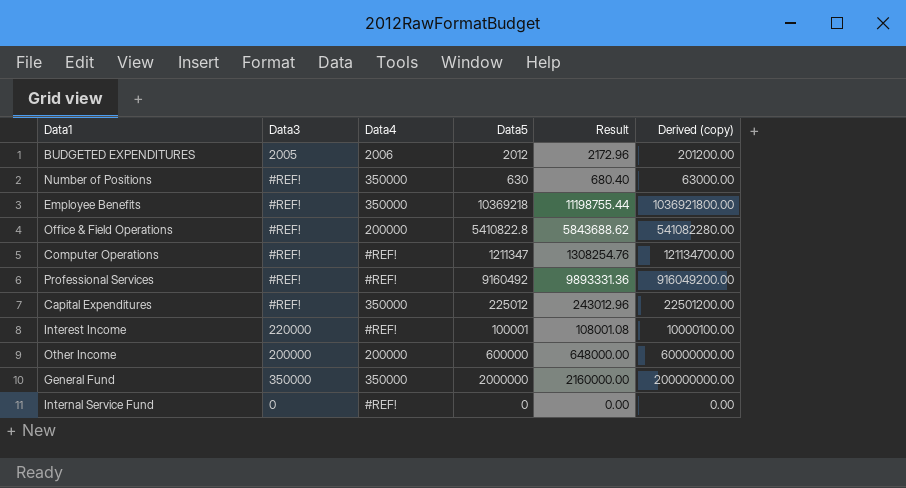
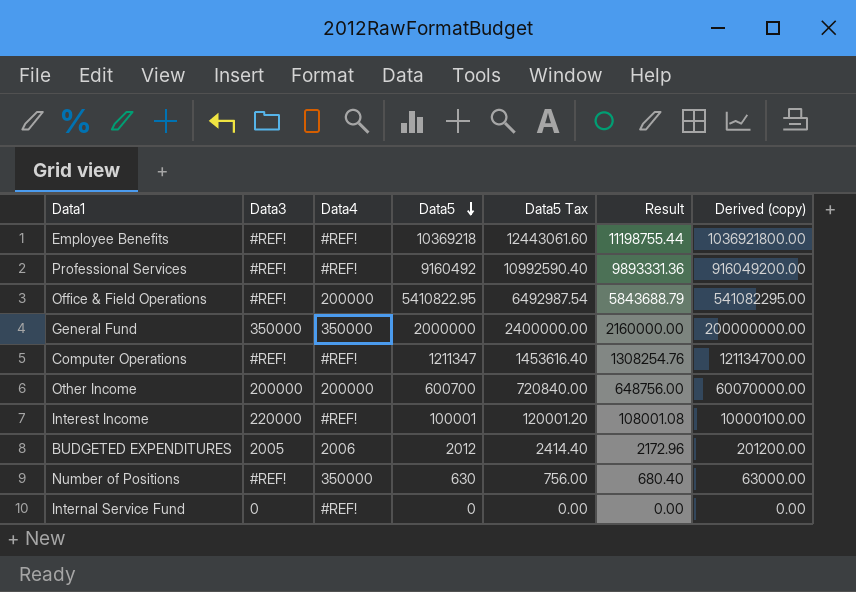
row order: none -> Data5 descending
column Data5 Tax | formula: none -> [Data5] * 1.2
row Capital Expenditures: #REF! | 350000 | 225012 | 243012.96 | 22501200.00 -> none
Employee Benefits | Data4: 350000 -> #REF!
Office & Field Operations | Data5: 5410822.8 -> 5410822.95
Office & Field Operations | Result: 5843688.62 -> 5843688.79
Office & Field Operations | Derived (copy): 541082280.00 -> 541082295.00
Other Income | Data5: 600000 -> 600700
Other Income | Result: 648000.00 -> 648756.00
Other Income | Derived (copy): 60000000.00 -> 60070000.00

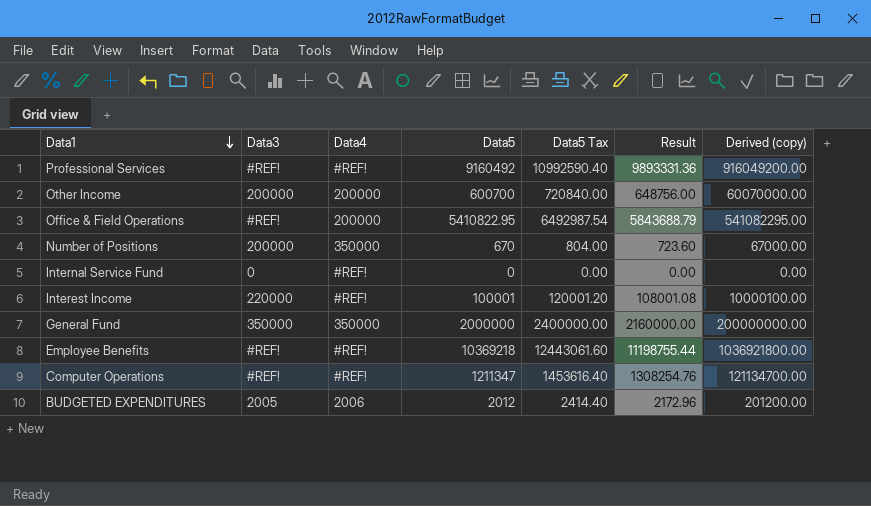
row order: Data5 descending -> Data1 descending
Number of Positions | Data3: #REF! -> 200000
Number of Positions | Data5: 630 -> 670
Number of Positions | Data5 Tax: 756.00 -> 804.00
Number of Positions | Result: 680.40 -> 723.60
Number of Positions | Derived (copy): 63000.00 -> 67000.00

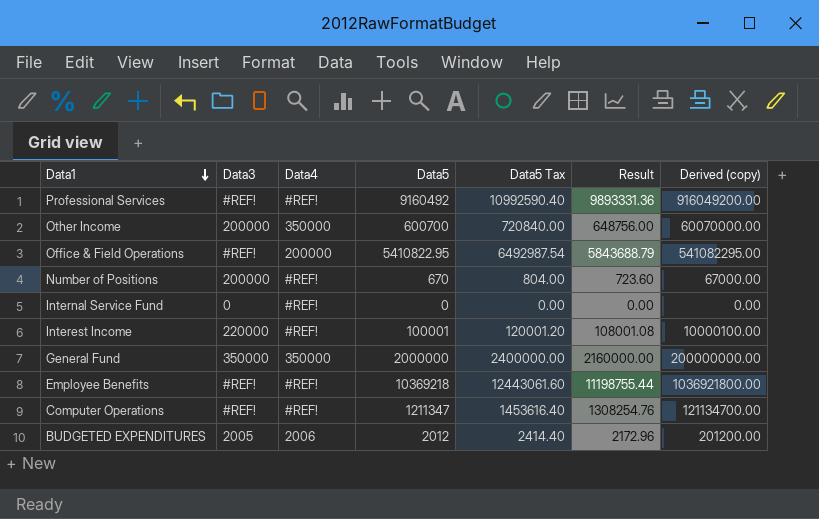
Other Income | Data4: 200000 -> 350000
Number of Positions | Data4: 350000 -> #REF!

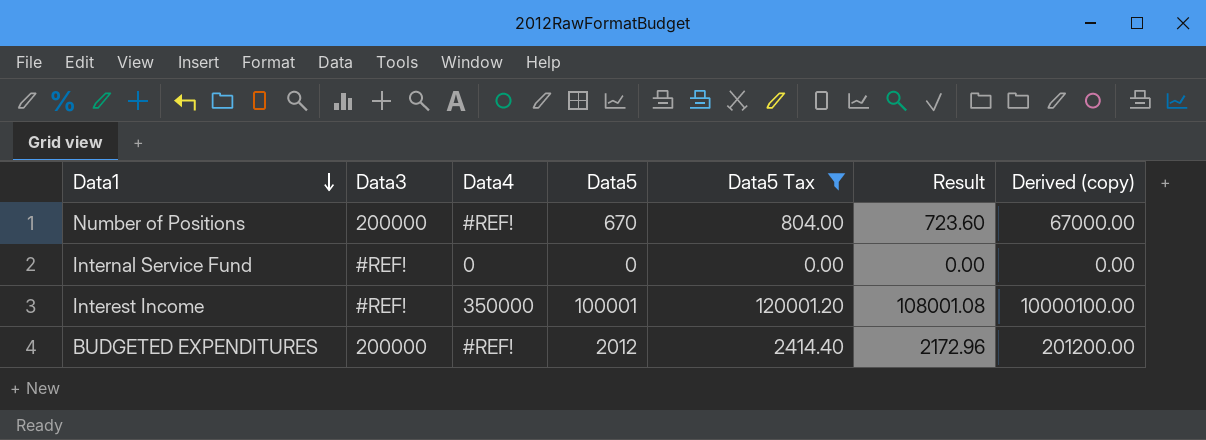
filter: none -> Data5 Tax <= 120001.20
Internal Service Fund | Data3: 0 -> #REF!
Internal Service Fund | Data4: #REF! -> 0
Interest Income | Data3: 220000 -> #REF!
Interest Income | Data4: #REF! -> 350000
BUDGETED EXPENDITURES | Data3: 2005 -> 200000
BUDGETED EXPENDITURES | Data4: 2006 -> #REF!

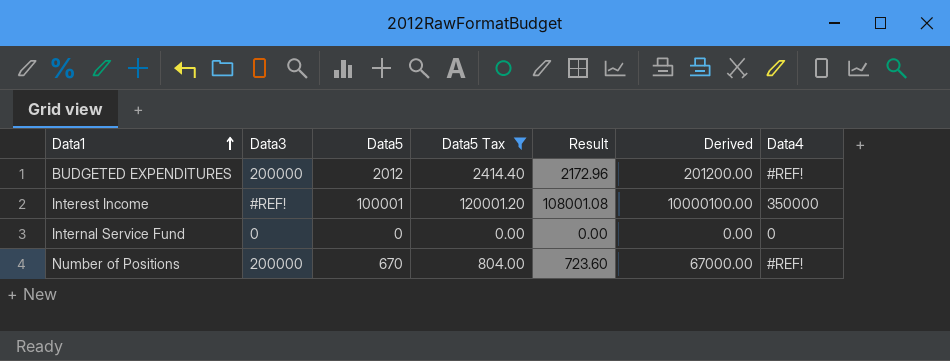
row order: Data1 descending -> Data1 ascending
column name: Derived (copy) -> Derived
column Data4 | position: 3 -> 7
Internal Service Fund | Data3: #REF! -> 0

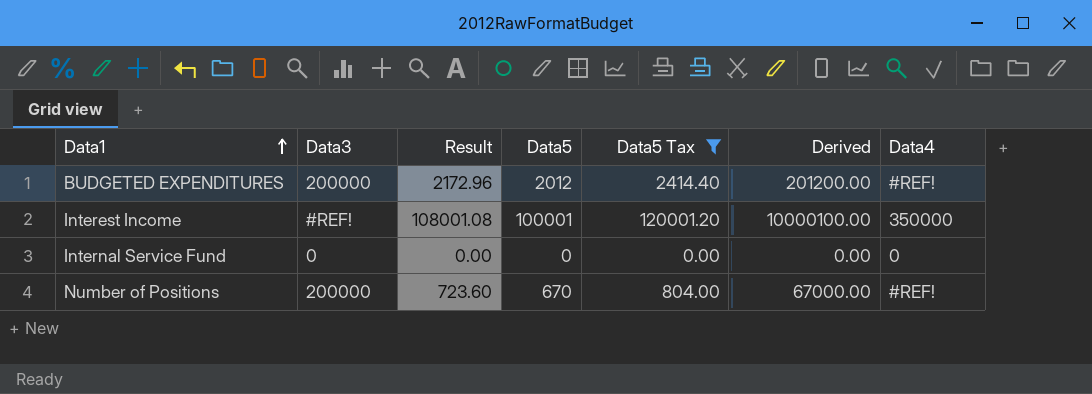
column Result | position: 5 -> 3

